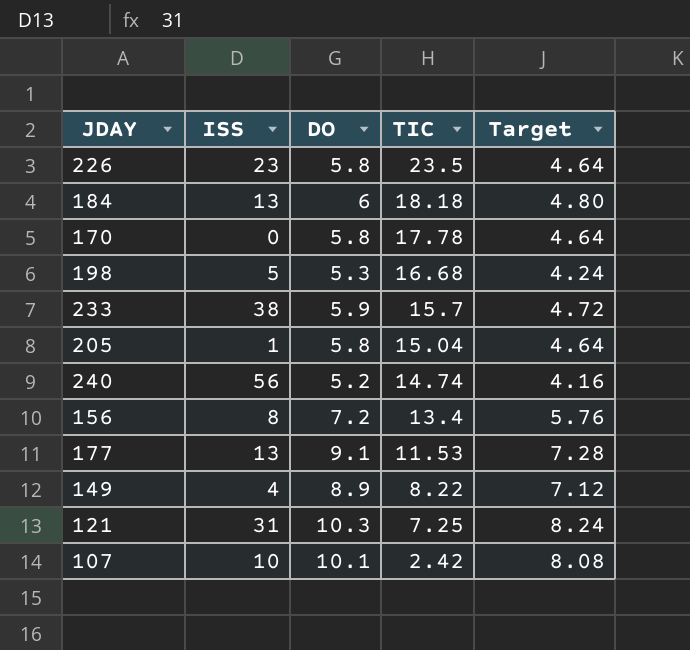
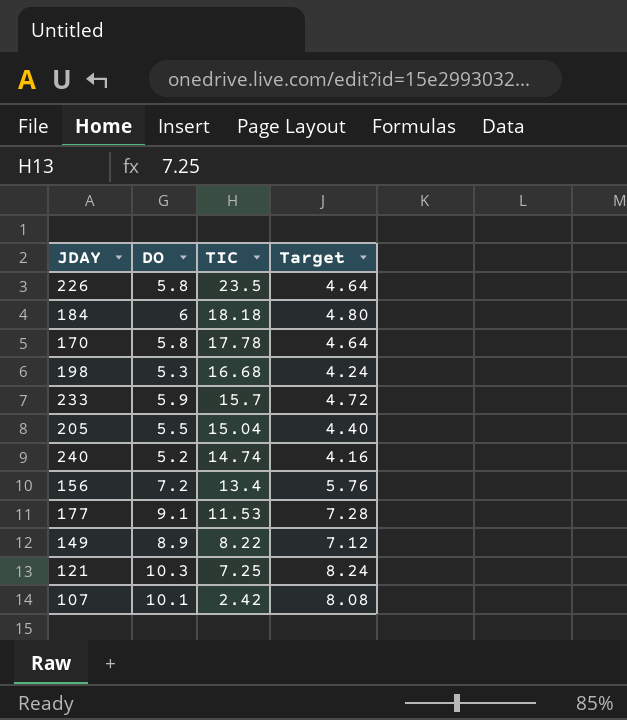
column ISS | position: 2 -> none
205 | DO: 5.8 -> 5.5
205 | Target: 4.64 -> 4.40

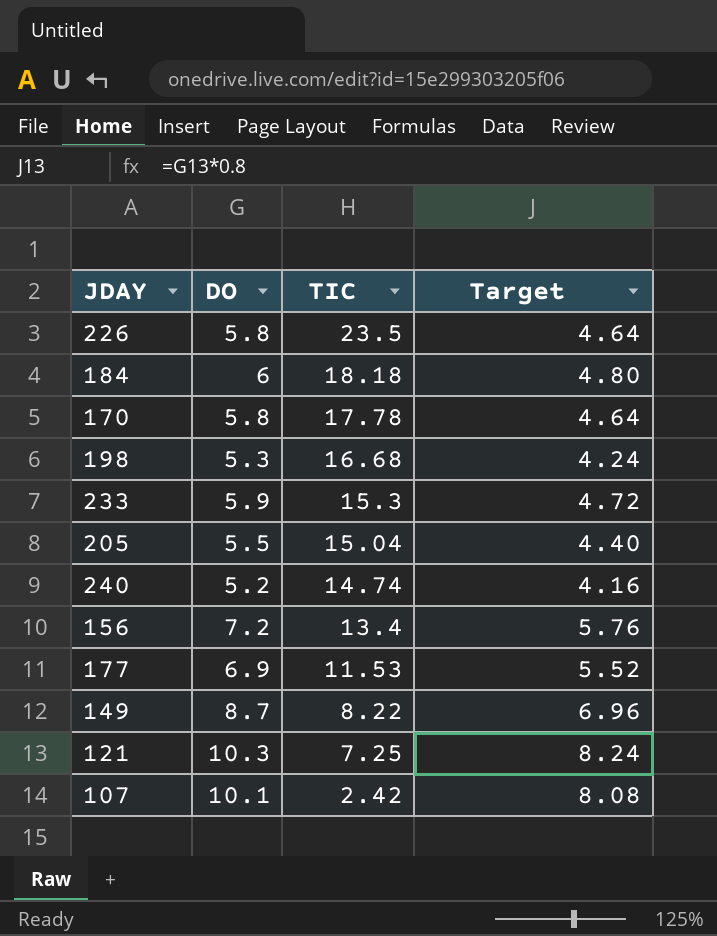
233 | TIC: 15.7 -> 15.3
177 | DO: 9.1 -> 6.9
177 | Target: 7.28 -> 5.52
149 | DO: 8.9 -> 8.7
149 | Target: 7.12 -> 6.96

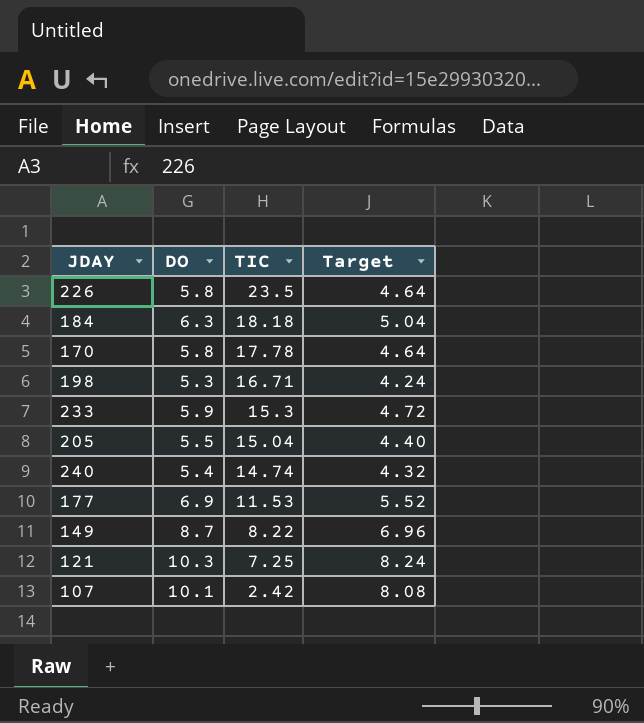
row 156: 7.2 | 13.4 | 5.76 -> none
184 | DO: 6 -> 6.3
184 | Target: 4.80 -> 5.04
198 | TIC: 16.68 -> 16.71
240 | DO: 5.2 -> 5.4
240 | Target: 4.16 -> 4.32

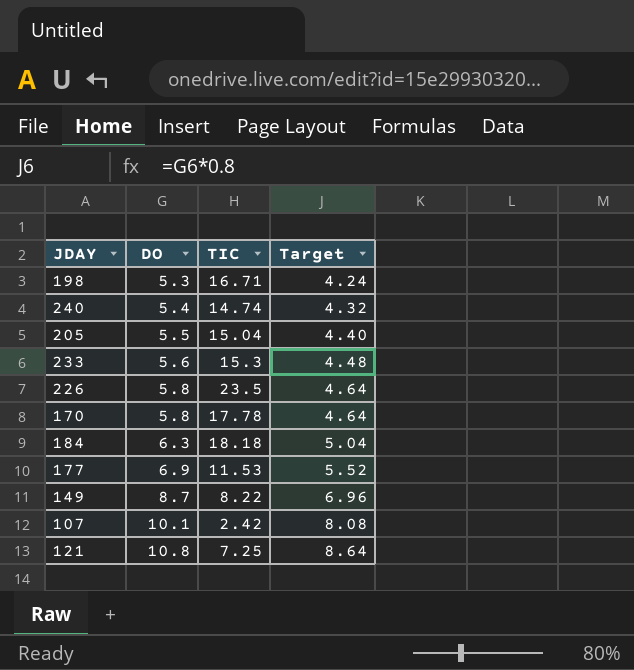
row order: TIC descending -> DO ascending
233 | DO: 5.9 -> 5.6
233 | Target: 4.72 -> 4.48
121 | DO: 10.3 -> 10.8
121 | Target: 8.24 -> 8.64

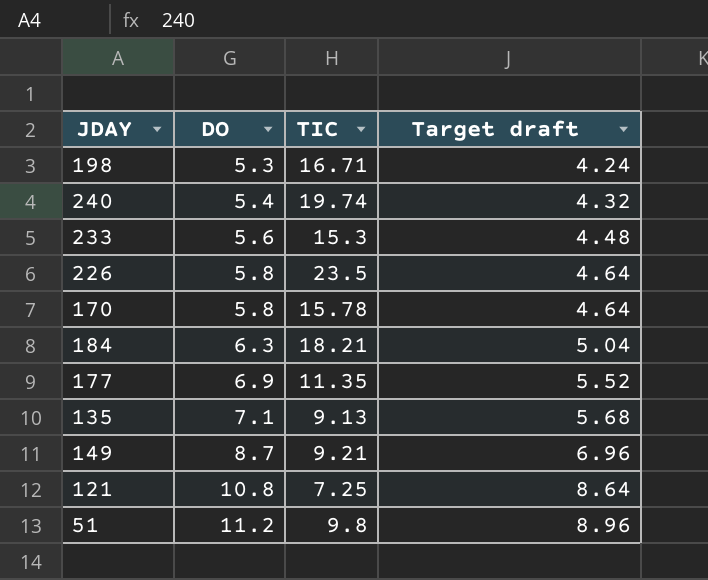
column name: Target -> Target draft
row 205: 5.5 | 15.04 | 4.40 -> none
row 107: 10.1 | 2.42 | 8.08 -> none
240 | TIC: 14.74 -> 19.74
170 | TIC: 17.78 -> 15.78
184 | TIC: 18.18 -> 18.21
177 | TIC: 11.53 -> 11.35
row 135: none -> 7.1 | 9.13 | 5.68
149 | TIC: 8.22 -> 9.21
row 51: none -> 11.2 | 9.8 | 8.96

